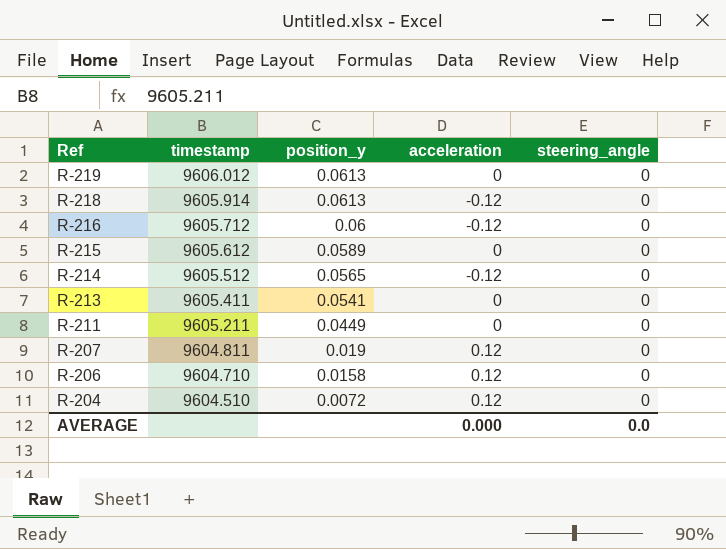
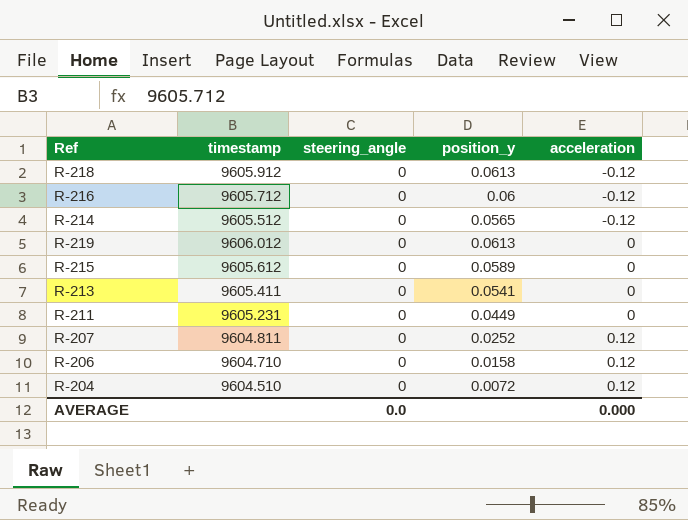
row order: Ref descending -> acceleration ascending
column steering_angle | position: 5 -> 3
R-218 | timestamp: 9605.914 -> 9605.912
R-211 | timestamp: 9605.211 -> 9605.231
R-207 | position_y: 0.019 -> 0.0252

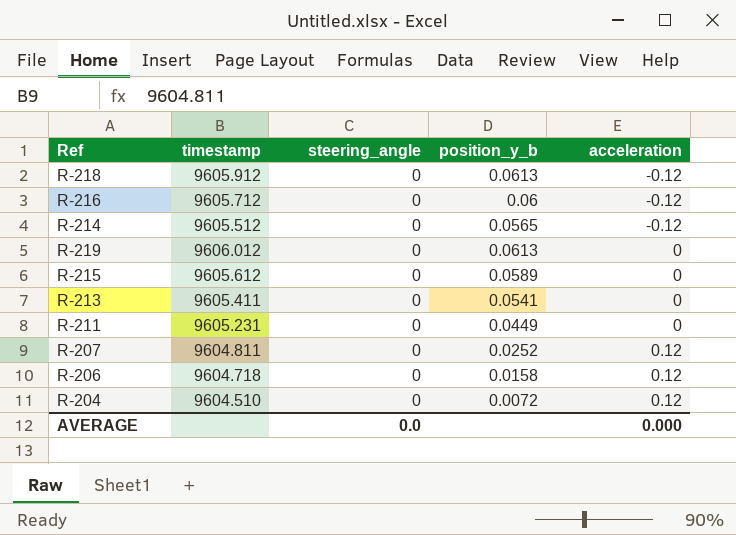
column name: position_y -> position_y_b
R-206 | timestamp: 9604.710 -> 9604.718

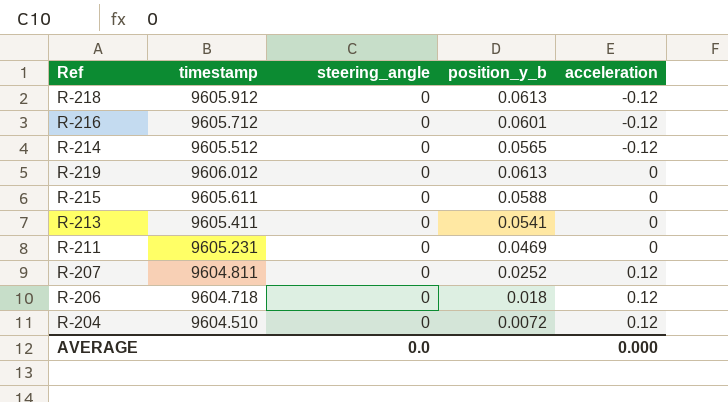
R-216 | position_y_b: 0.06 -> 0.0601
R-215 | timestamp: 9605.612 -> 9605.611
R-215 | position_y_b: 0.0589 -> 0.0588
R-211 | position_y_b: 0.0449 -> 0.0469
R-206 | position_y_b: 0.0158 -> 0.018

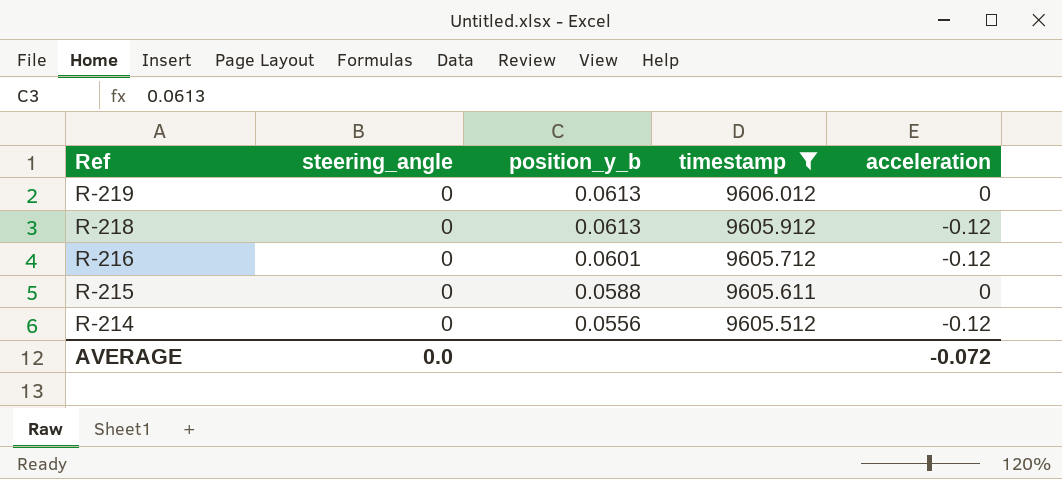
filter: none -> timestamp >= 9605.512
row order: acceleration ascending -> Ref descending
column timestamp | position: 2 -> 4
R-214 | position_y_b: 0.0565 -> 0.0556
AVERAGE | acceleration: 0.000 -> -0.072

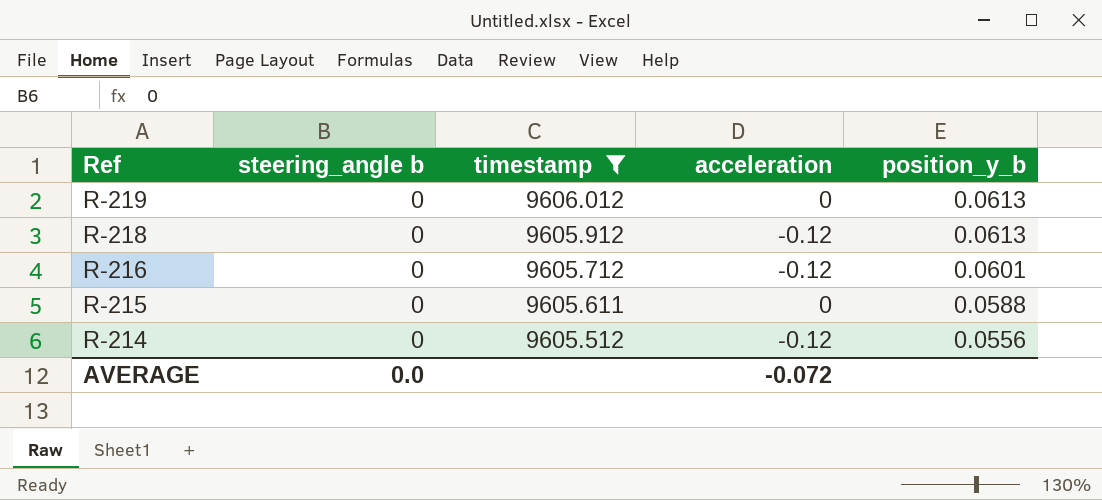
column name: steering_angle -> steering_angle b
column position_y_b | position: 3 -> 5

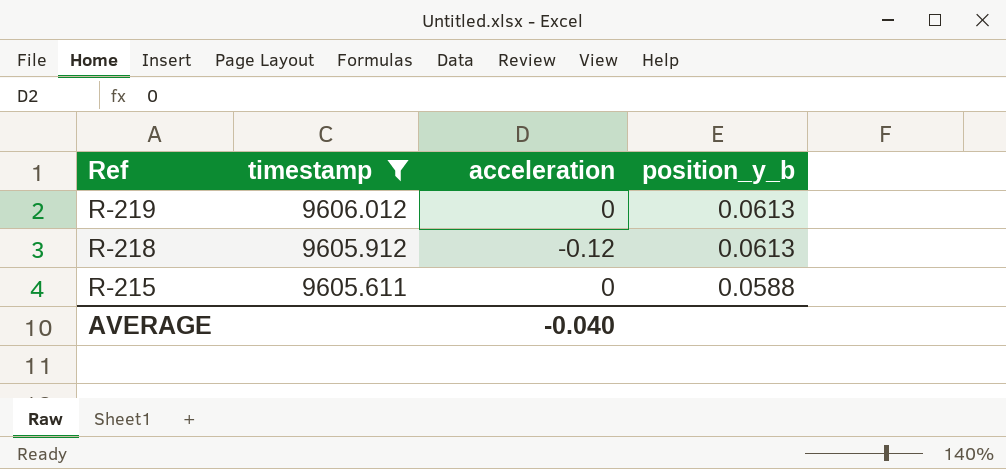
column steering_angle b | position: 2 -> none
row R-216: 0 | 9605.712 | -0.12 | 0.0601 -> none
row R-214: 0 | 9605.512 | -0.12 | 0.0556 -> none
AVERAGE | acceleration: -0.072 -> -0.040

